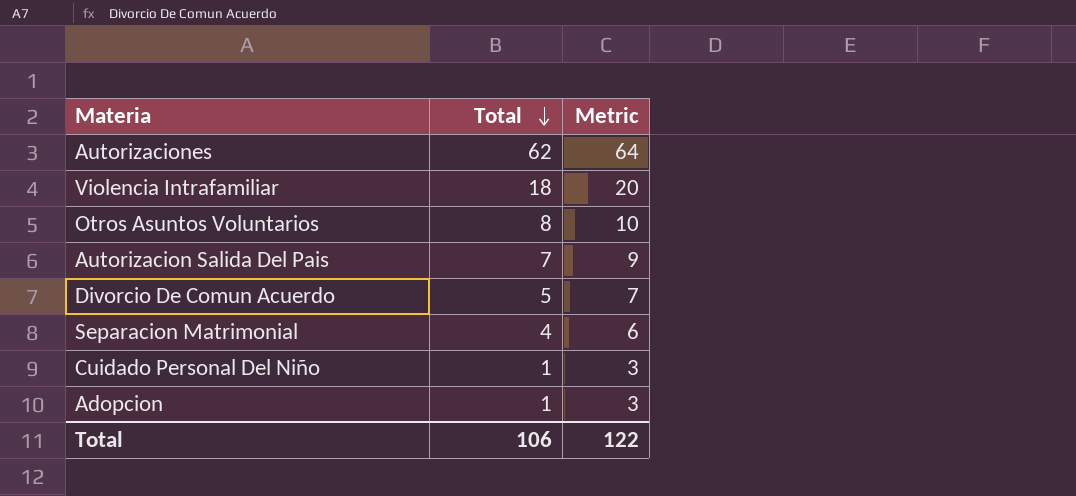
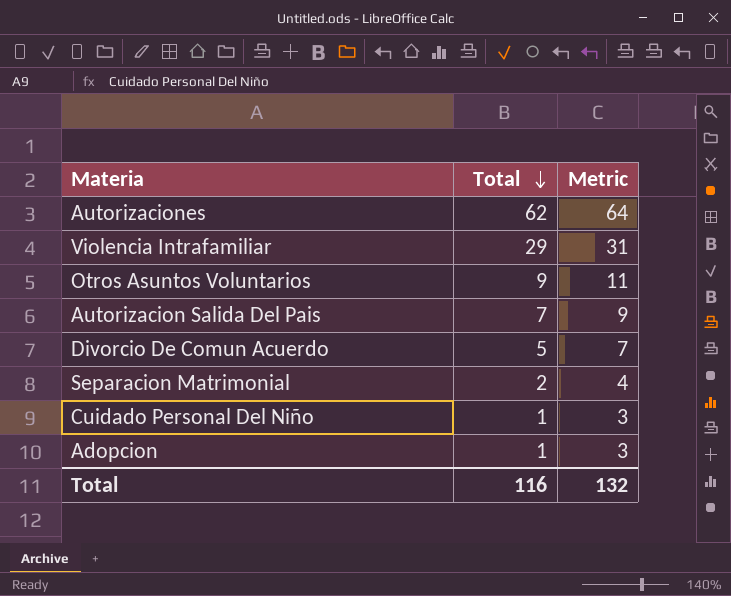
Violencia Intrafamiliar | Total: 18 -> 29
Violencia Intrafamiliar | Metric: 20 -> 31
Otros Asuntos Voluntarios | Total: 8 -> 9
Otros Asuntos Voluntarios | Metric: 10 -> 11
Separacion Matrimonial | Total: 4 -> 2
Separacion Matrimonial | Metric: 6 -> 4
Total | Total: 106 -> 116
Total | Metric: 122 -> 132

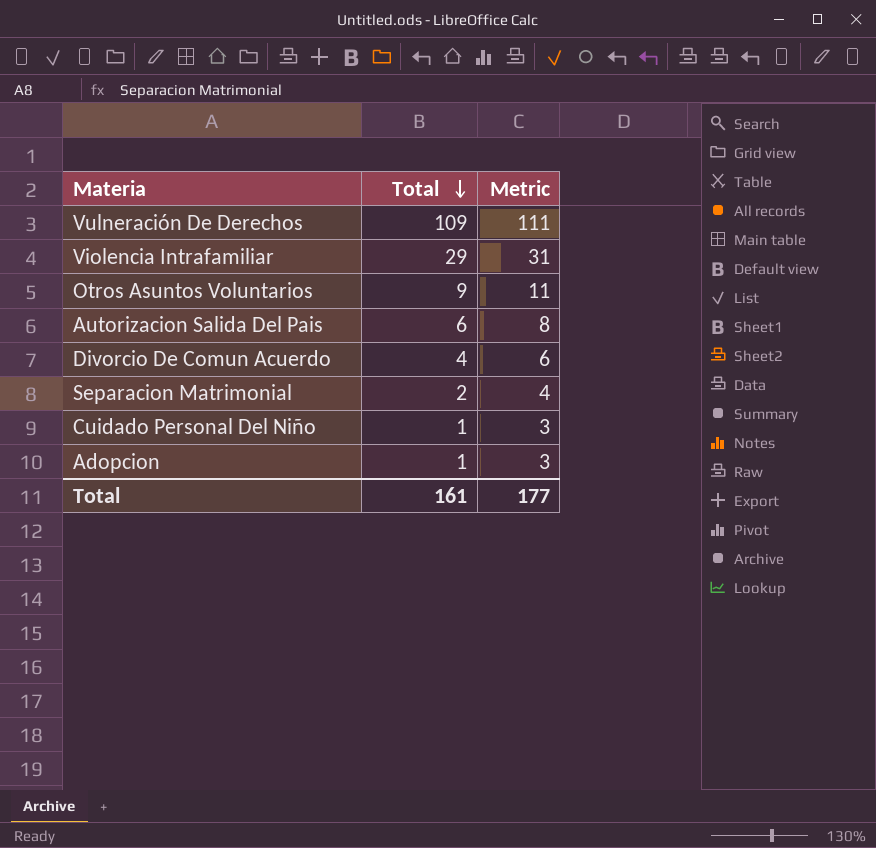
row Autorizaciones: 62 | 64 -> none
row Vulneración De Derechos: none -> 109 | 111
Autorizacion Salida Del Pais | Total: 7 -> 6
Autorizacion Salida Del Pais | Metric: 9 -> 8
Divorcio De Comun Acuerdo | Total: 5 -> 4
Divorcio De Comun Acuerdo | Metric: 7 -> 6
Total | Total: 116 -> 161
Total | Metric: 132 -> 177

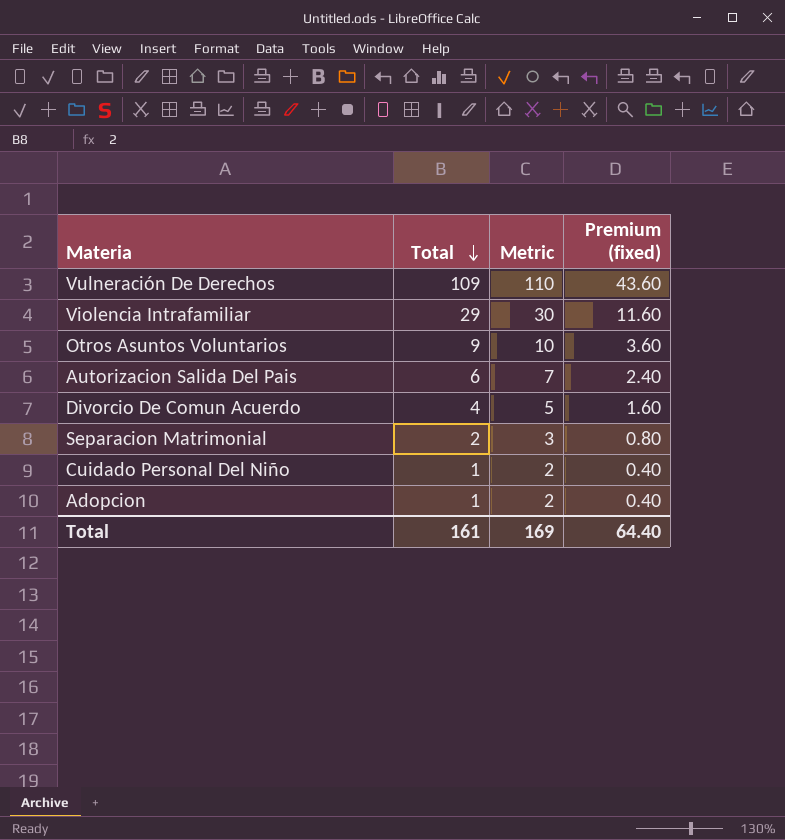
column Metric | formula: [Total] + 2 -> [Total] + 1
column Premium (fixed) | formula: none -> [Total] * 0.4
Total | Metric: 177 -> 169

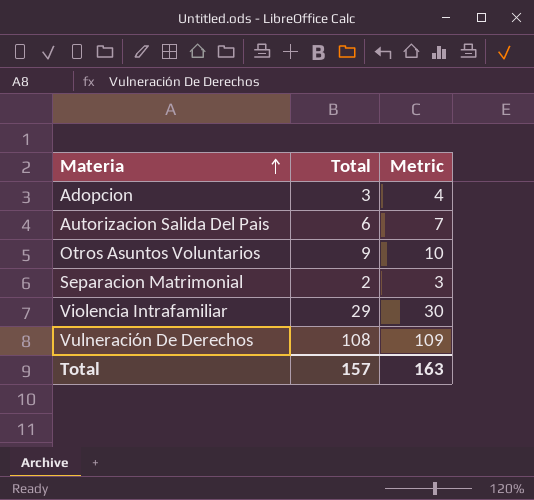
row order: Total descending -> Materia ascending
column Premium (fixed) | formula: [Total] * 0.4 -> none
row Divorcio De Comun Acuerdo: 4 | 5 | 1.60 -> none
row Cuidado Personal Del Niño: 1 | 2 | 0.40 -> none
Adopcion | Total: 1 -> 3
Adopcion | Metric: 2 -> 4
Vulneración De Derechos | Total: 109 -> 108
Vulneración De Derechos | Metric: 110 -> 109
Total | Total: 161 -> 157
Total | Metric: 169 -> 163

